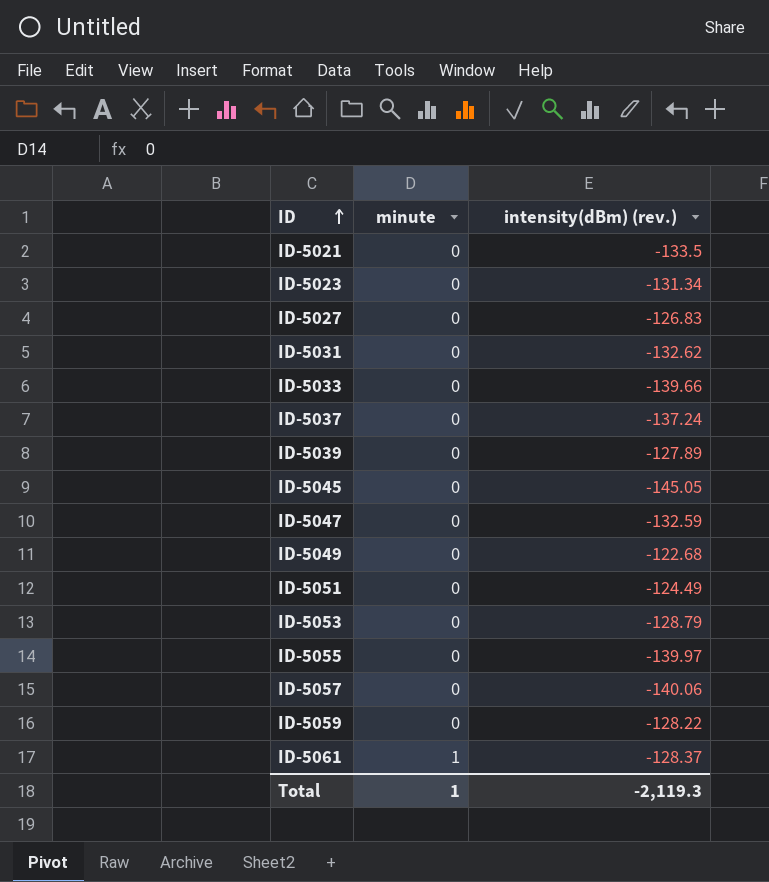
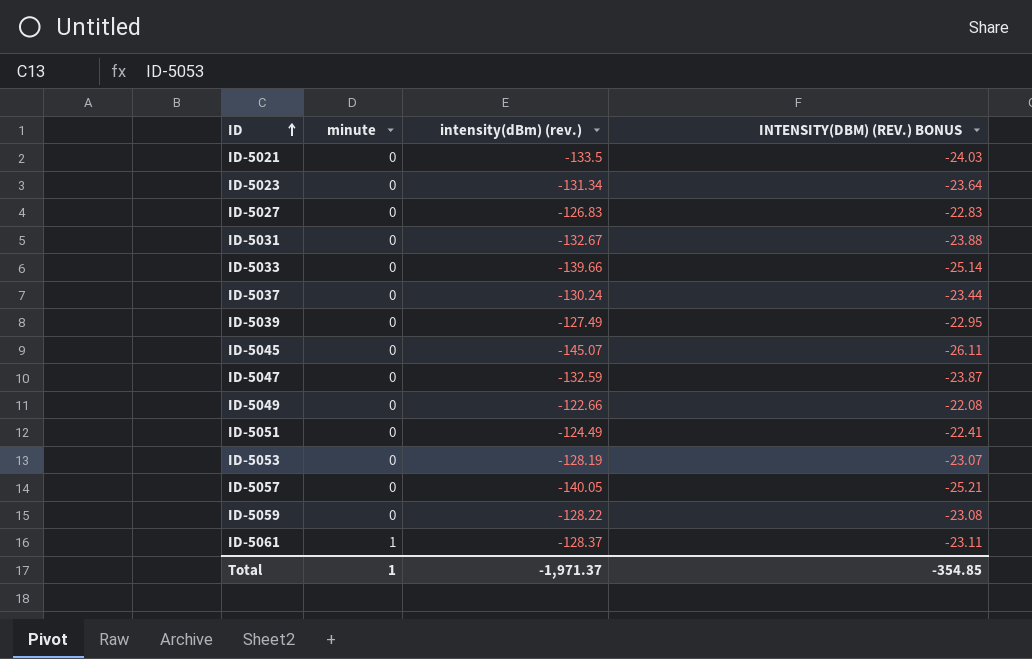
column INTENSITY(DBM) (REV.) BONUS | formula: none -> [intensity(dBm) (rev.)] * 0.18
row ID-5055: 0 | -139.97 -> none
ID-5031 | intensity(dBm) (rev.): -132.62 -> -132.67
ID-5037 | intensity(dBm) (rev.): -137.24 -> -130.24
ID-5039 | intensity(dBm) (rev.): -127.89 -> -127.49
ID-5045 | intensity(dBm) (rev.): -145.05 -> -145.07
ID-5049 | intensity(dBm) (rev.): -122.68 -> -122.66
ID-5053 | intensity(dBm) (rev.): -128.79 -> -128.19
ID-5057 | intensity(dBm) (rev.): -140.06 -> -140.05
Total | intensity(dBm) (rev.): -2,119.3 -> -1,971.37

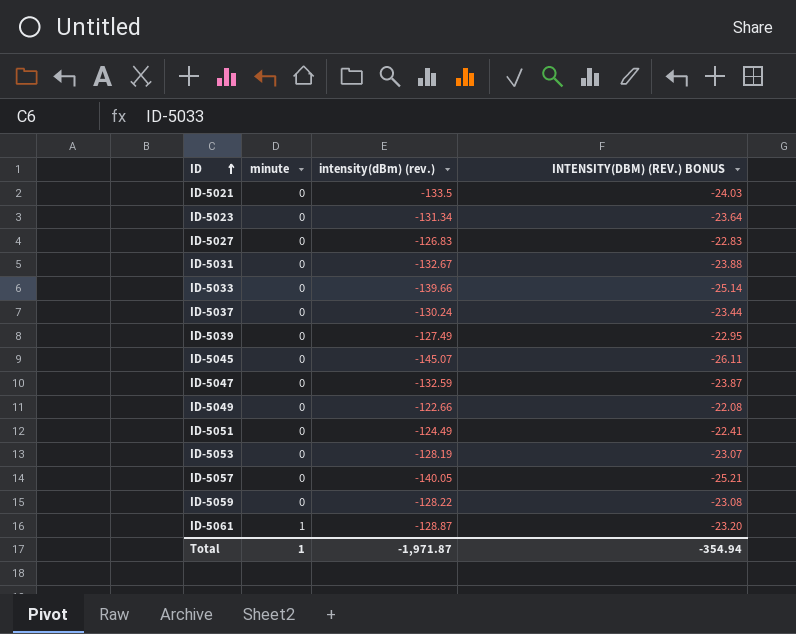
ID-5061 | intensity(dBm) (rev.): -128.37 -> -128.87
ID-5061 | INTENSITY(DBM) (REV.) BONUS: -23.11 -> -23.20
Total | intensity(dBm) (rev.): -1,971.37 -> -1,971.87
Total | INTENSITY(DBM) (REV.) BONUS: -354.85 -> -354.94

